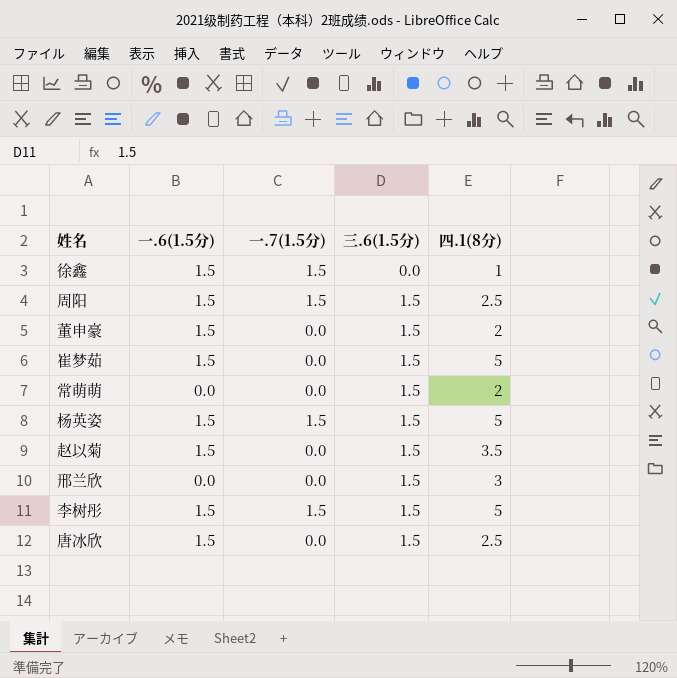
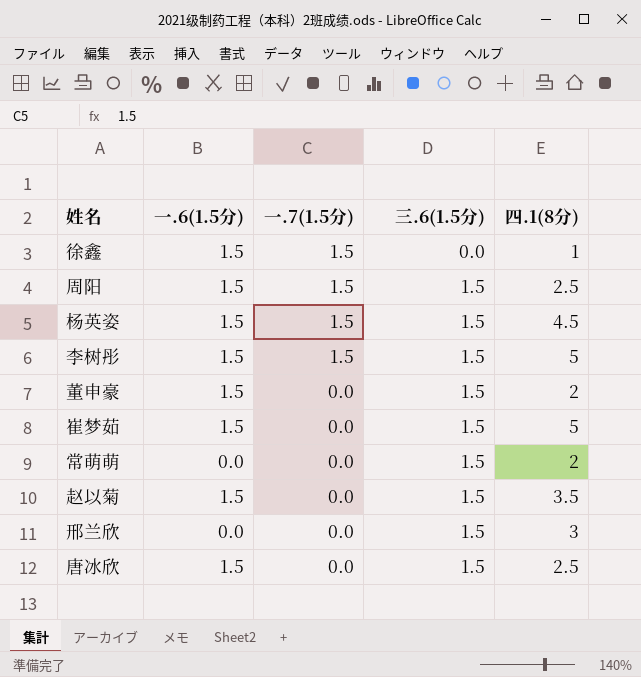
row order: 三.6(1.5分) ascending -> 一.7(1.5分) descending
杨英姿 | 四.1(8分): 5 -> 4.5

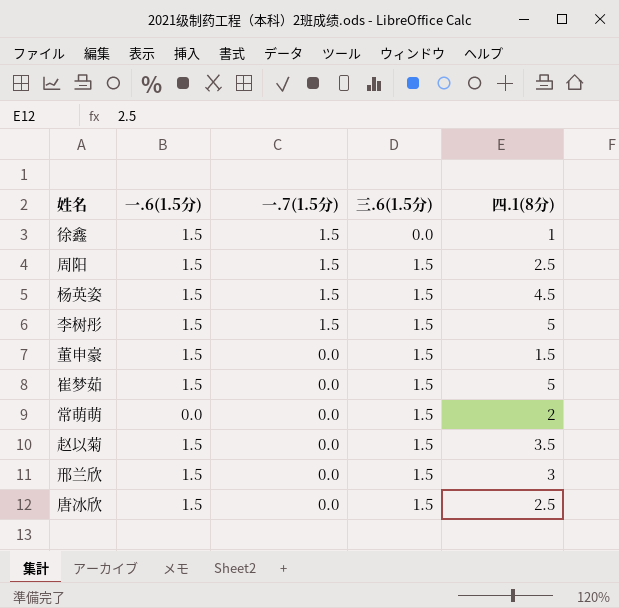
董申豪 | 四.1(8分): 2 -> 1.5
邢兰欣 | 一.6(1.5分): 0.0 -> 1.5

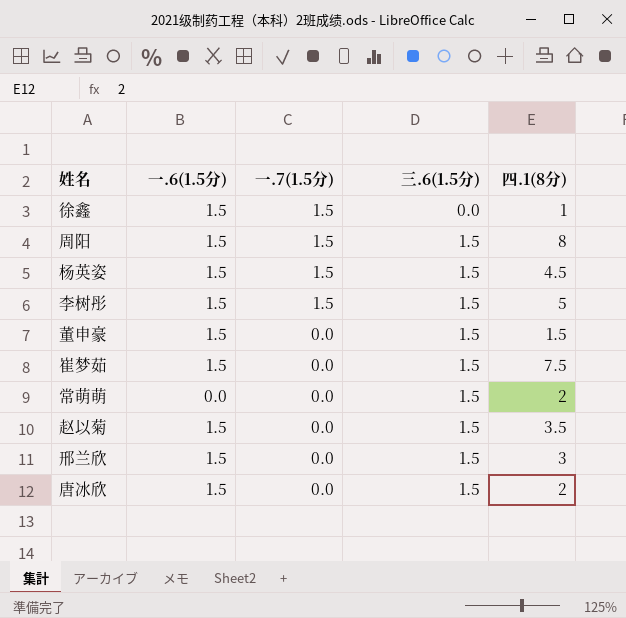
周阳 | 四.1(8分): 2.5 -> 8
崔梦茹 | 四.1(8分): 5 -> 7.5
唐冰欣 | 四.1(8分): 2.5 -> 2

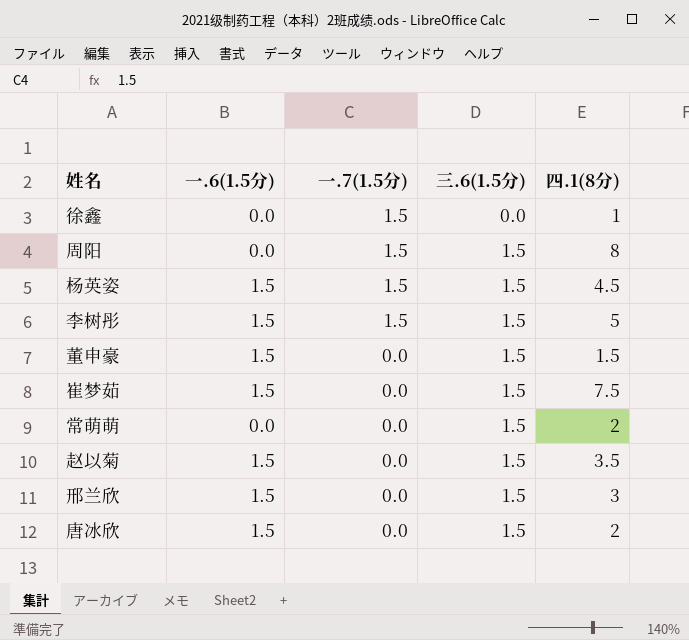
徐鑫 | 一.6(1.5分): 1.5 -> 0.0
周阳 | 一.6(1.5分): 1.5 -> 0.0

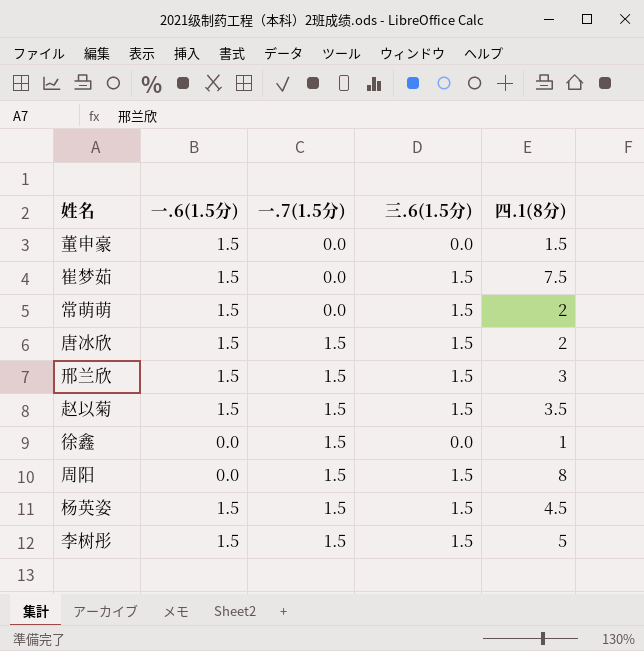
row order: 一.7(1.5分) descending -> 一.7(1.5分) ascending
董申豪 | 三.6(1.5分): 1.5 -> 0.0
常萌萌 | 一.6(1.5分): 0.0 -> 1.5
唐冰欣 | 一.7(1.5分): 0.0 -> 1.5
邢兰欣 | 一.7(1.5分): 0.0 -> 1.5
赵以菊 | 一.7(1.5分): 0.0 -> 1.5

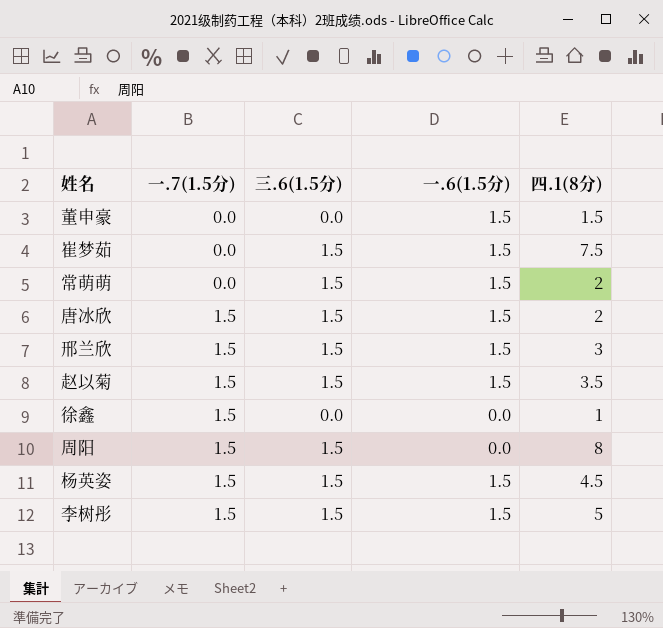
column 一.6(1.5分) | position: 2 -> 4

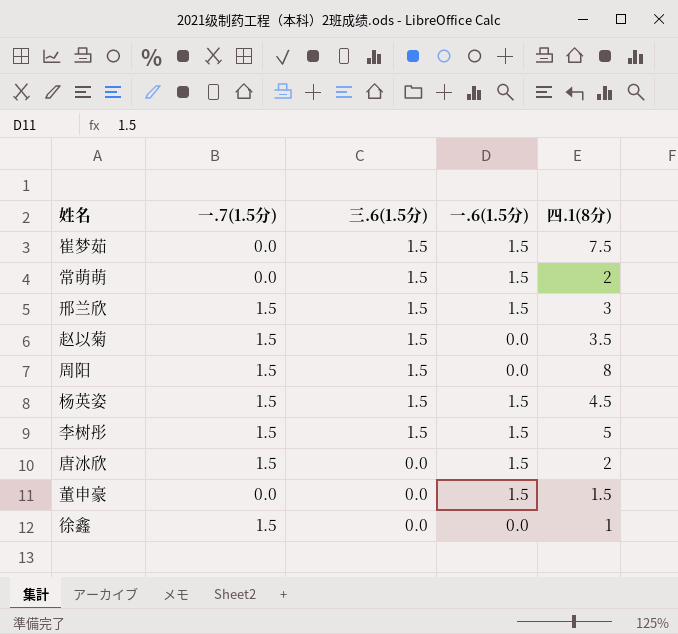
row order: 一.7(1.5分) ascending -> 三.6(1.5分) descending
赵以菊 | 一.6(1.5分): 1.5 -> 0.0
唐冰欣 | 三.6(1.5分): 1.5 -> 0.0

